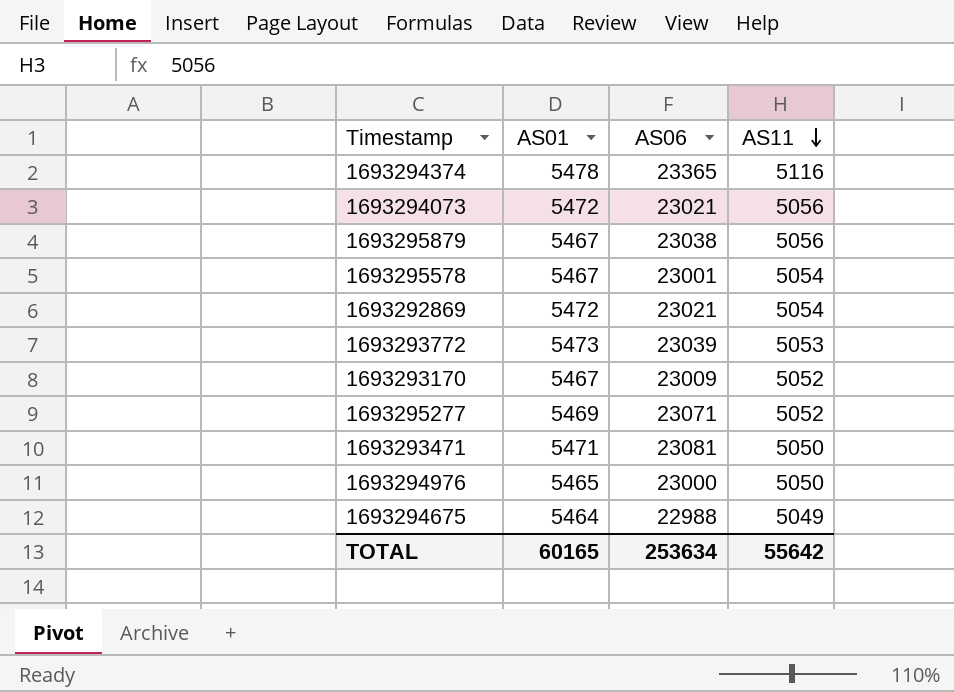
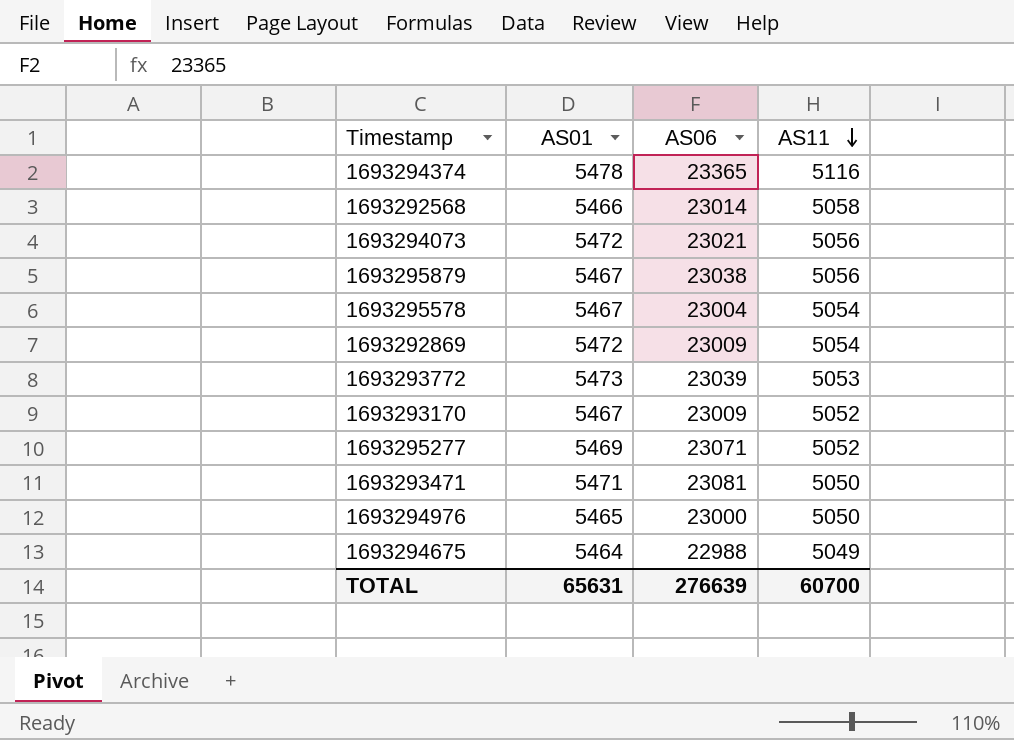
row 1693292568: none -> 5466 | 23014 | 5058
1693295578 | AS06: 23001 -> 23004
1693292869 | AS06: 23021 -> 23009
TOTAL | AS01: 60165 -> 65631
TOTAL | AS06: 253634 -> 276639
TOTAL | AS11: 55642 -> 60700

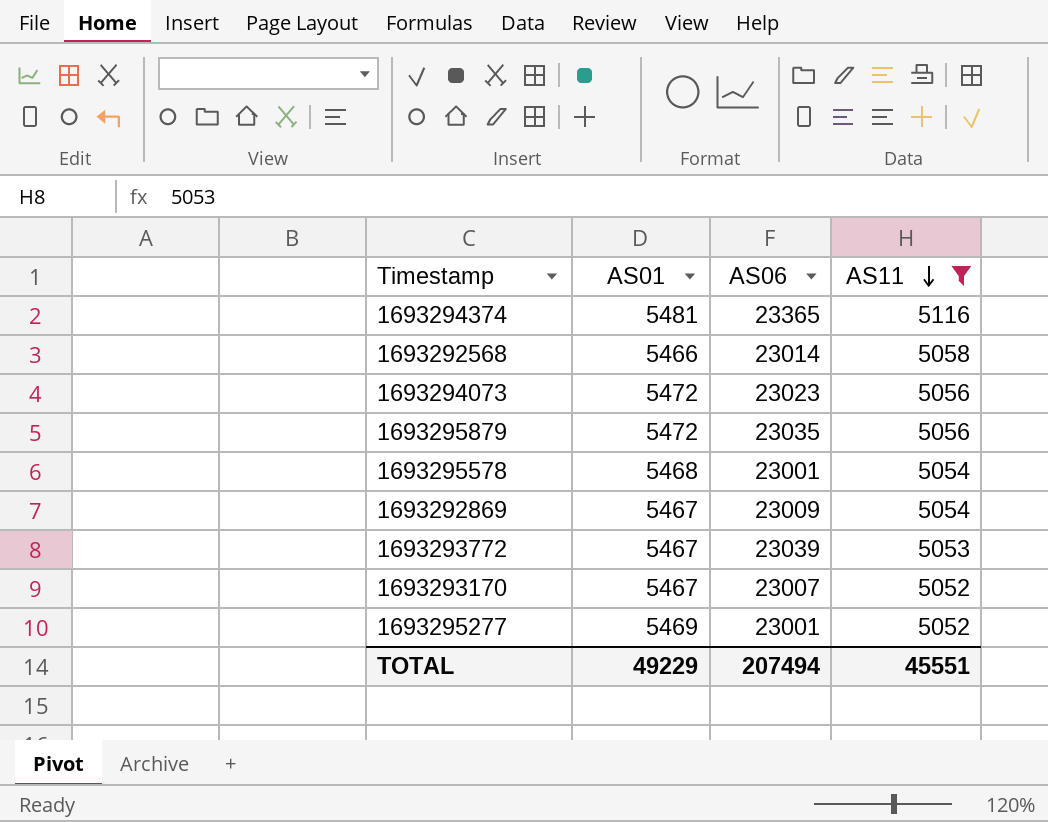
filter: none -> AS11 >= 5052
1693294374 | AS01: 5478 -> 5481
1693294073 | AS06: 23021 -> 23023
1693295879 | AS01: 5467 -> 5472
1693295879 | AS06: 23038 -> 23035
1693295578 | AS01: 5467 -> 5468
1693295578 | AS06: 23004 -> 23001
1693292869 | AS01: 5472 -> 5467
1693293772 | AS01: 5473 -> 5467
1693293170 | AS06: 23009 -> 23007
1693295277 | AS06: 23071 -> 23001
TOTAL | AS01: 65631 -> 49229
TOTAL | AS06: 276639 -> 207494
TOTAL | AS11: 60700 -> 45551

